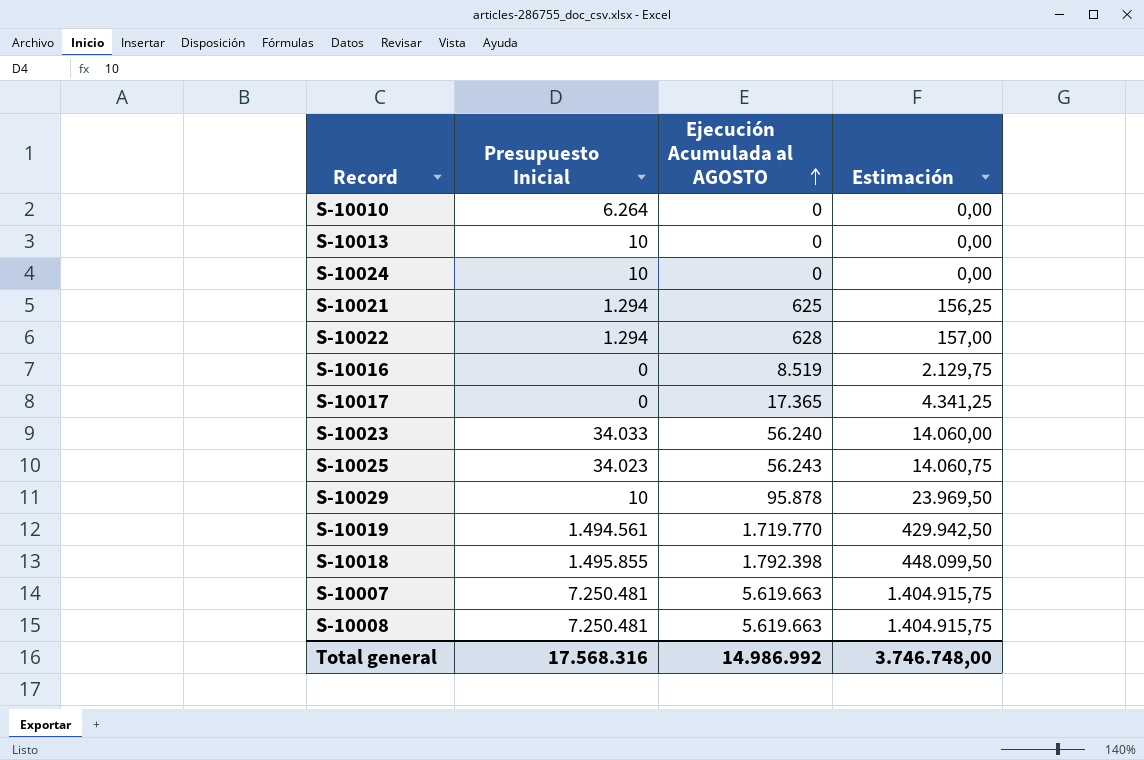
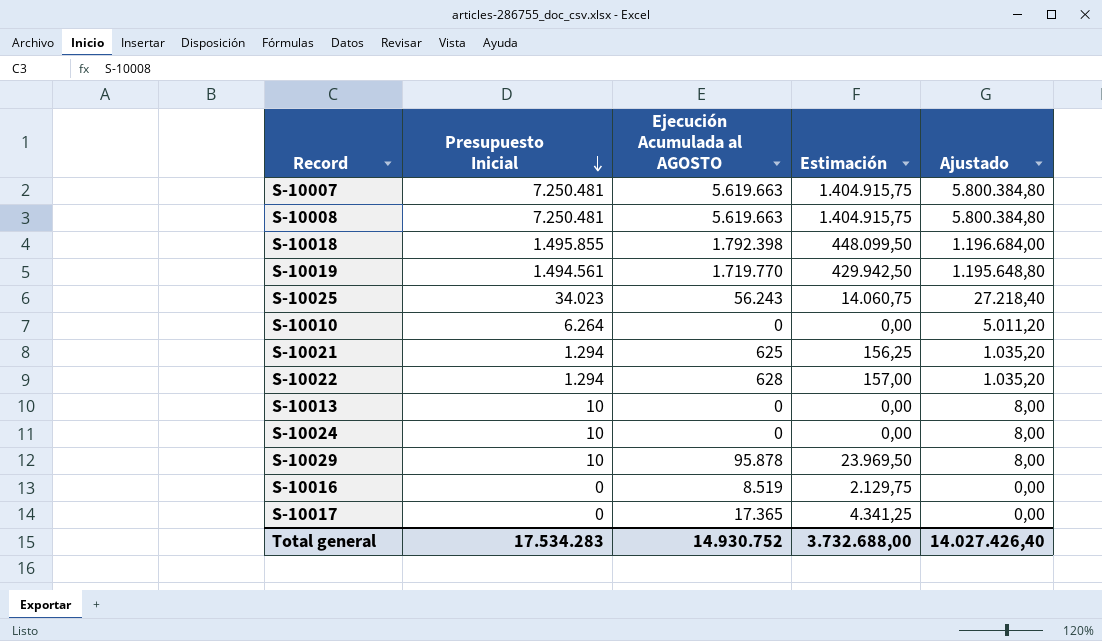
row order: Ejecución Acumulada al AGOSTO ascending -> Presupuesto Inicial descending
column Ajustado | formula: none -> [Presupuesto Inicial] * 0,8
row S-10023: 34.033 | 56.240 | 14.060,00 -> none
Total general | Presupuesto Inicial: 17.568.316 -> 17.534.283
Total general | Ejecución Acumulada al AGOSTO: 14.986.992 -> 14.930.752
Total general | Estimación: 3.746.748,00 -> 3.732.688,00

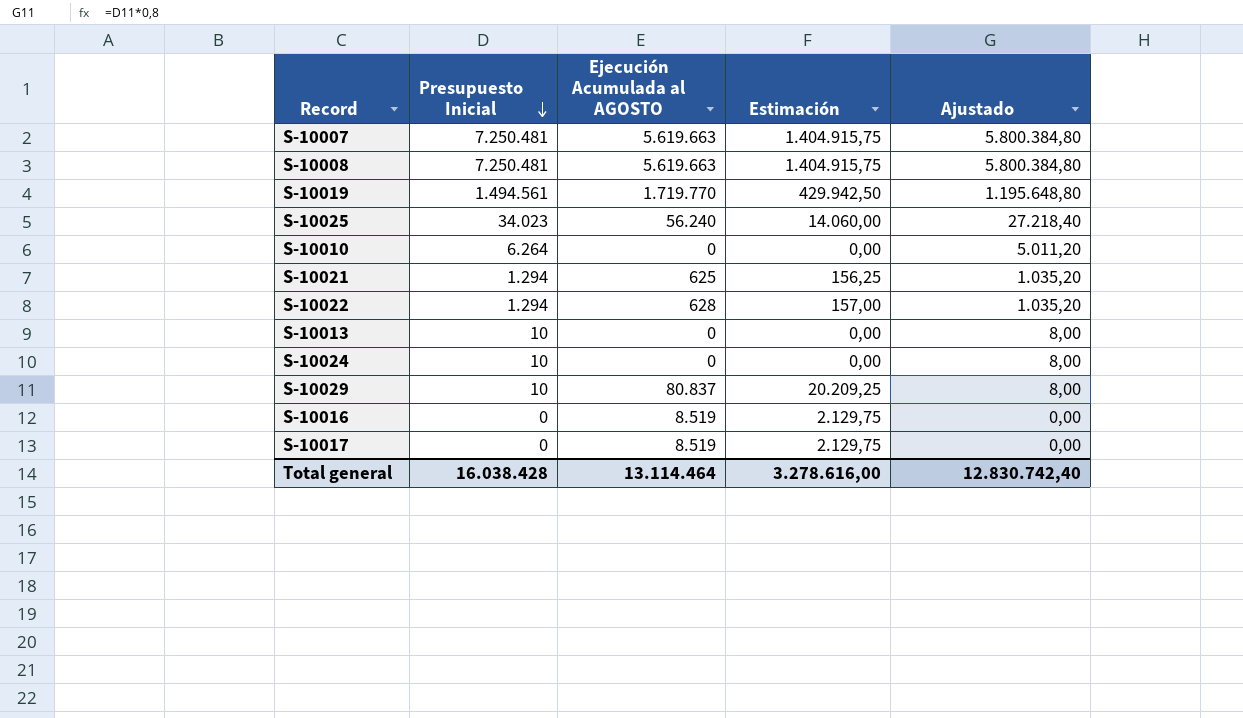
row S-10018: 1.495.855 | 1.792.398 | 448.099,50 | 1.196.684,00 -> none
S-10025 | Ejecución Acumulada al AGOSTO: 56.243 -> 56.240
S-10025 | Estimación: 14.060,75 -> 14.060,00
S-10029 | Ejecución Acumulada al AGOSTO: 95.878 -> 80.837
S-10029 | Estimación: 23.969,50 -> 20.209,25
S-10017 | Ejecución Acumulada al AGOSTO: 17.365 -> 8.519
S-10017 | Estimación: 4.341,25 -> 2.129,75
Total general | Presupuesto Inicial: 17.534.283 -> 16.038.428
Total general | Ejecución Acumulada al AGOSTO: 14.930.752 -> 13.114.464
Total general | Estimación: 3.732.688,00 -> 3.278.616,00
Total general | Ajustado: 14.027.426,40 -> 12.830.742,40

